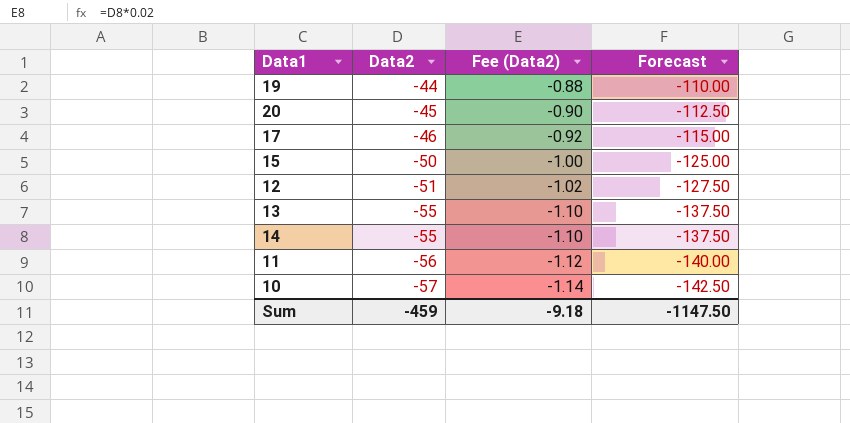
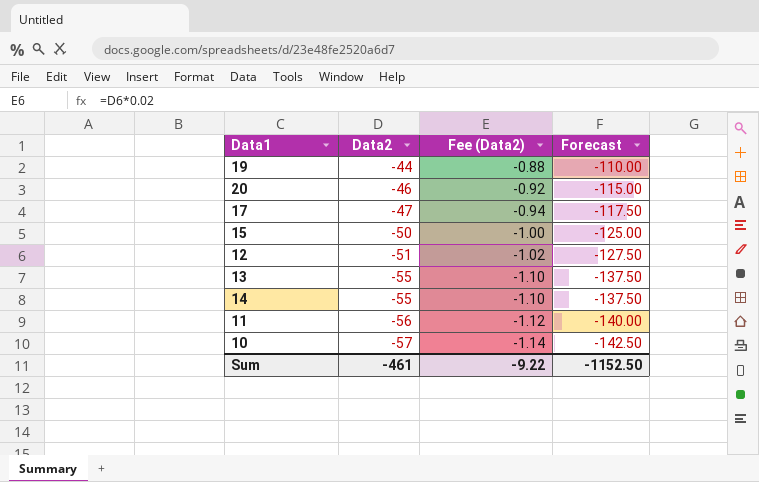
20 | Data2: -45 -> -46
20 | Fee (Data2): -0.90 -> -0.92
20 | Forecast: -112.50 -> -115.00
17 | Data2: -46 -> -47
17 | Fee (Data2): -0.92 -> -0.94
17 | Forecast: -115.00 -> -117.50
Sum | Data2: -459 -> -461
Sum | Fee (Data2): -9.18 -> -9.22
Sum | Forecast: -1147.50 -> -1152.50

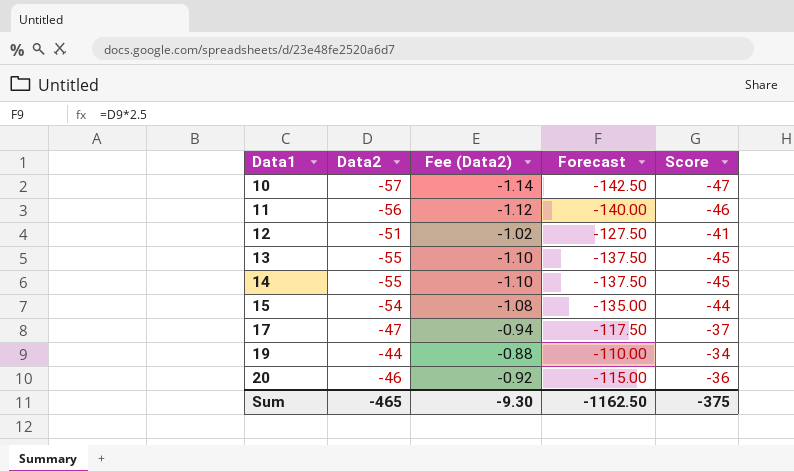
row order: Data2 descending -> Data1 ascending
column Score | formula: none -> [Data2] + 10
15 | Data2: -50 -> -54
15 | Fee (Data2): -1.00 -> -1.08
15 | Forecast: -125.00 -> -135.00
Sum | Data2: -461 -> -465
Sum | Fee (Data2): -9.22 -> -9.30
Sum | Forecast: -1152.50 -> -1162.50

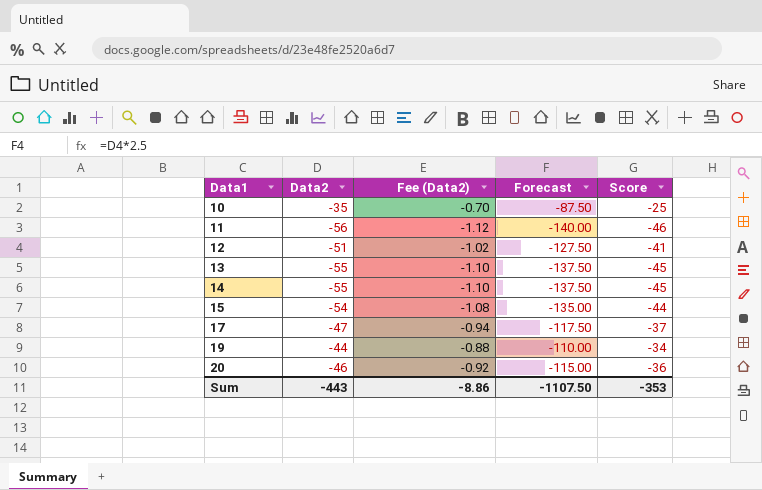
10 | Data2: -57 -> -35
10 | Fee (Data2): -1.14 -> -0.70
10 | Forecast: -142.50 -> -87.50
10 | Score: -47 -> -25
Sum | Data2: -465 -> -443
Sum | Fee (Data2): -9.30 -> -8.86
Sum | Forecast: -1162.50 -> -1107.50
Sum | Score: -375 -> -353

